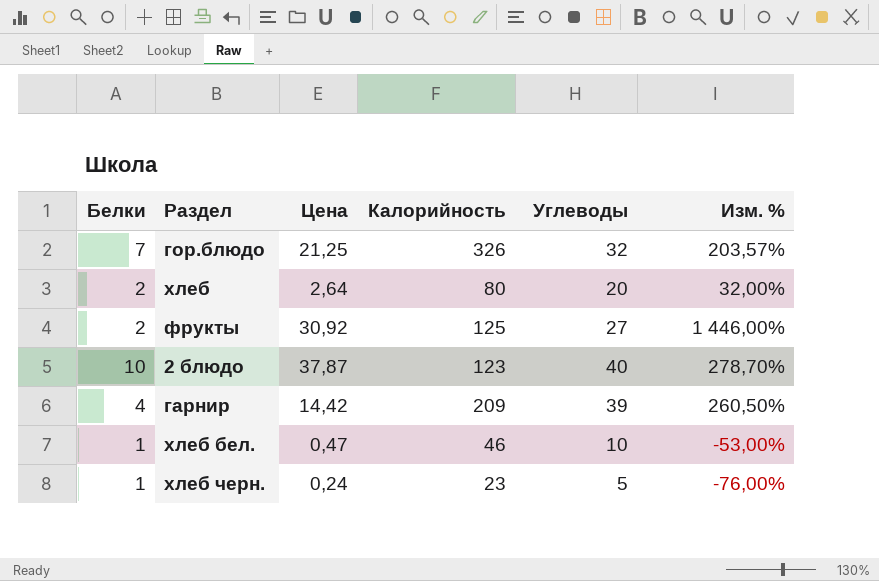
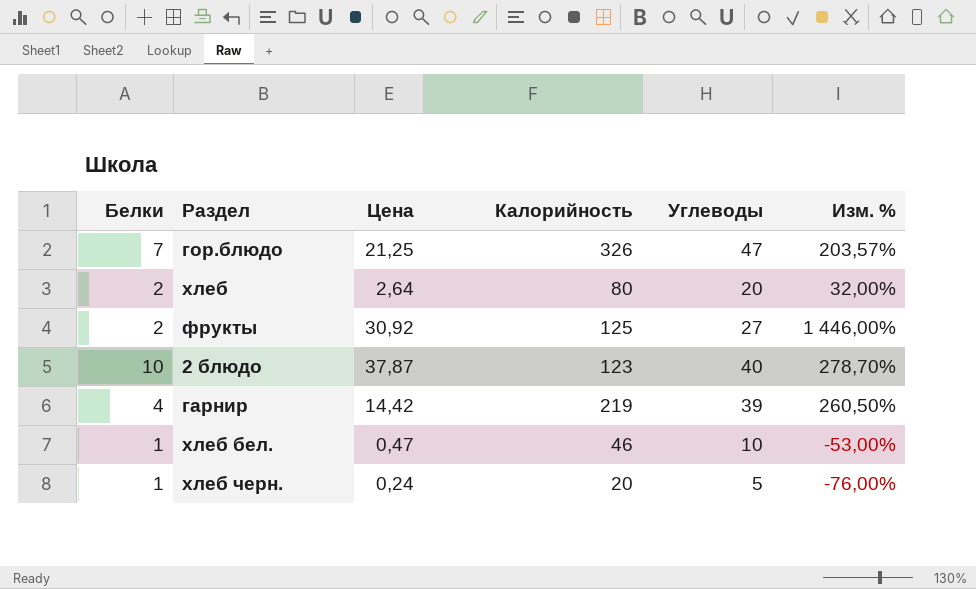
гор.блюдо | Углеводы: 32 -> 47
гарнир | Калорийность: 209 -> 219
хлеб черн. | Калорийность: 23 -> 20

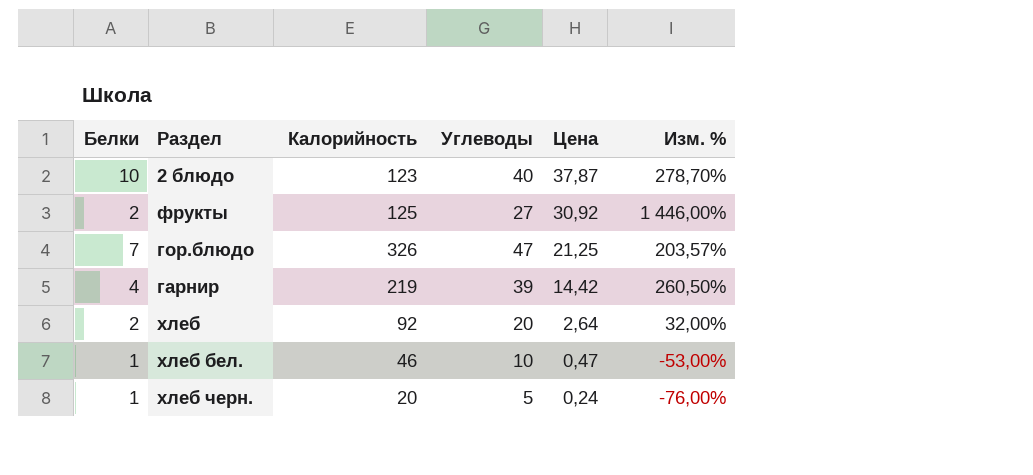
row order: none -> Цена descending
column Цена | position: 3 -> 5
хлеб | Калорийность: 80 -> 92

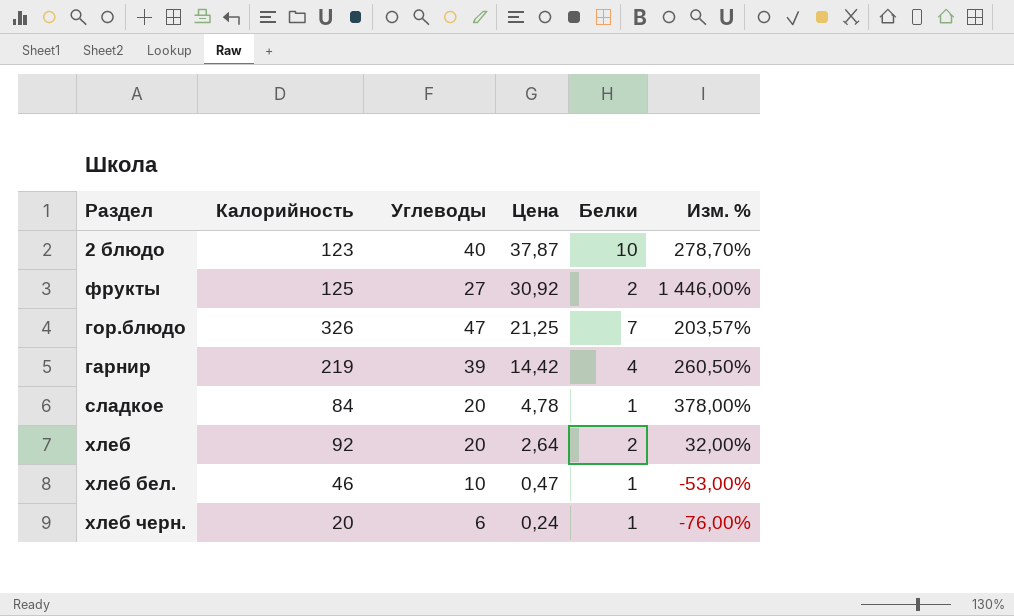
column Белки | position: 1 -> 5
row сладкое: none -> 84 | 20 | 4,78 | 1 | 378,00%
хлеб черн. | Углеводы: 5 -> 6

